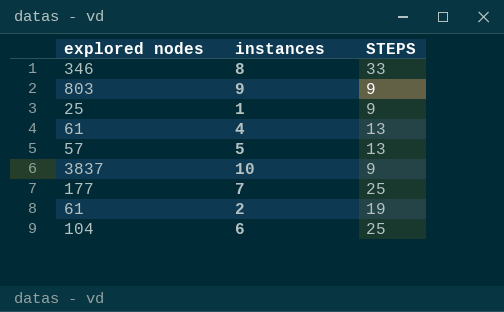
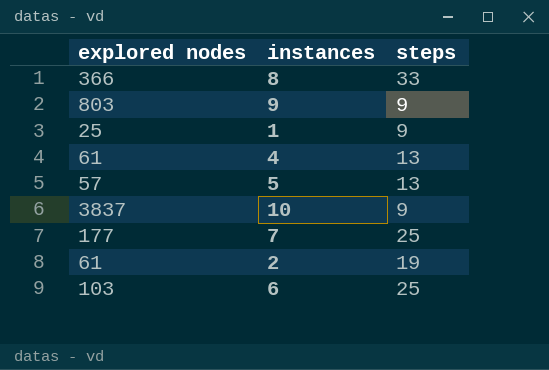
column name: STEPS -> steps
8 | explored nodes: 346 -> 366
6 | explored nodes: 104 -> 103

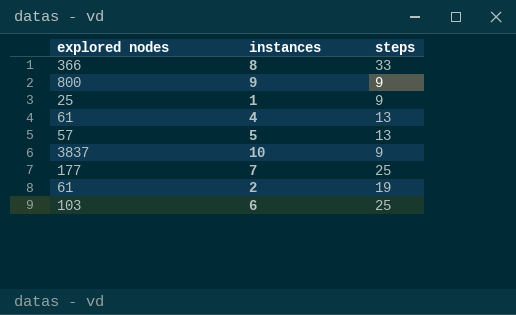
9 | explored nodes: 803 -> 800

